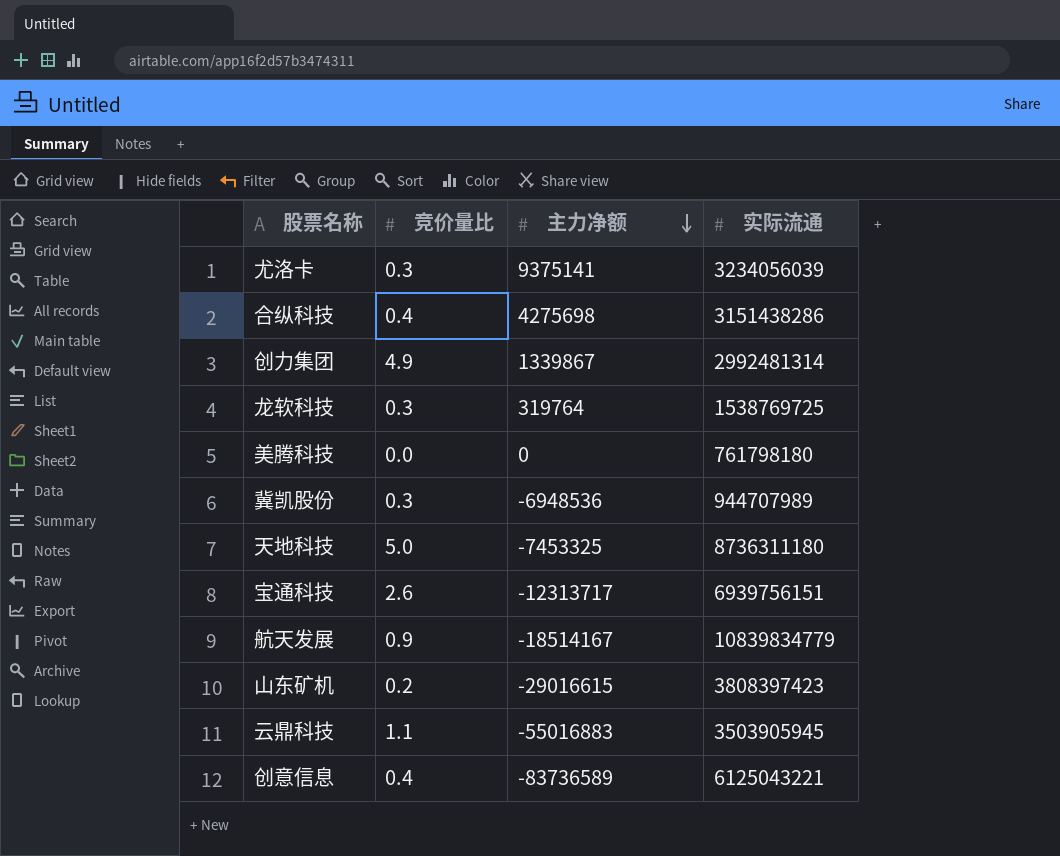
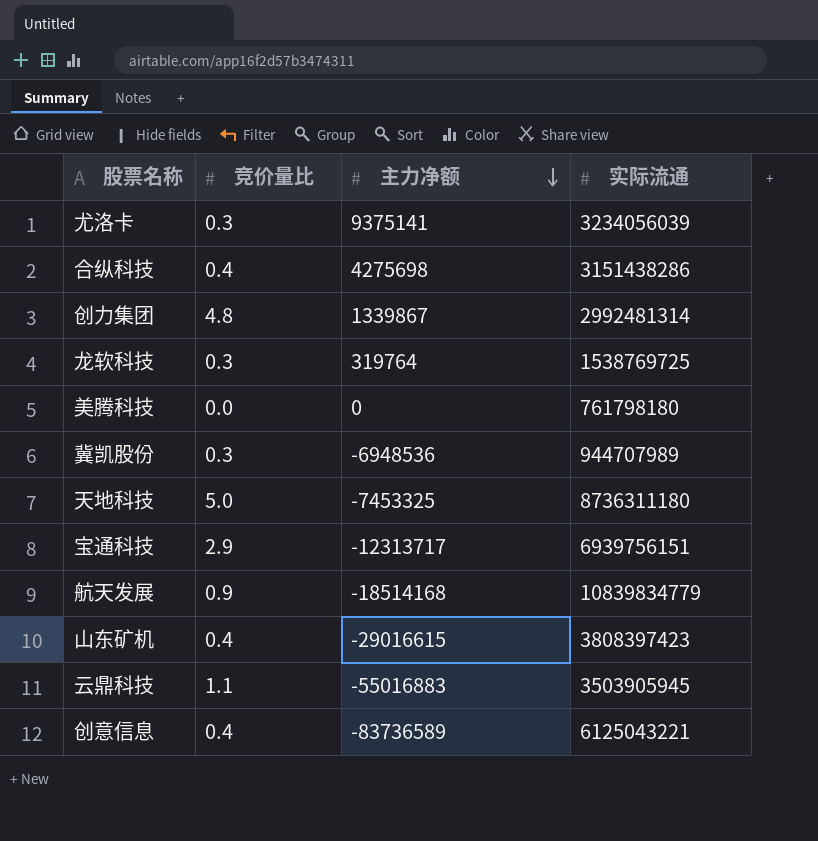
创力集团 | 竞价量比: 4.9 -> 4.8
宝通科技 | 竞价量比: 2.6 -> 2.9
航天发展 | 主力净额: -18514167 -> -18514168
山东矿机 | 竞价量比: 0.2 -> 0.4

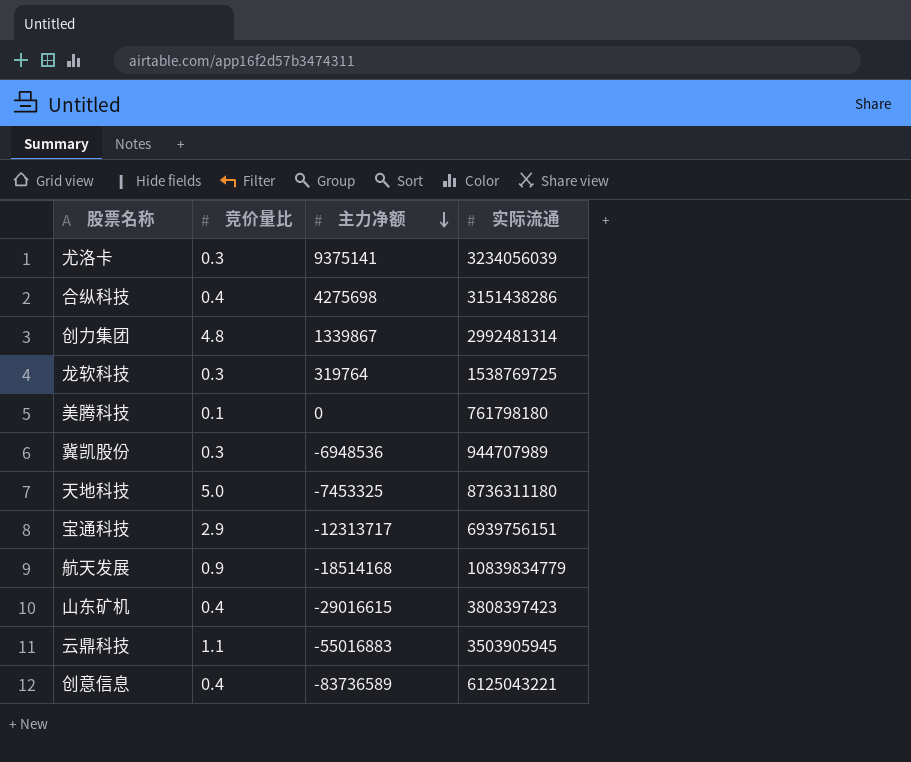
美腾科技 | 竞价量比: 0.0 -> 0.1

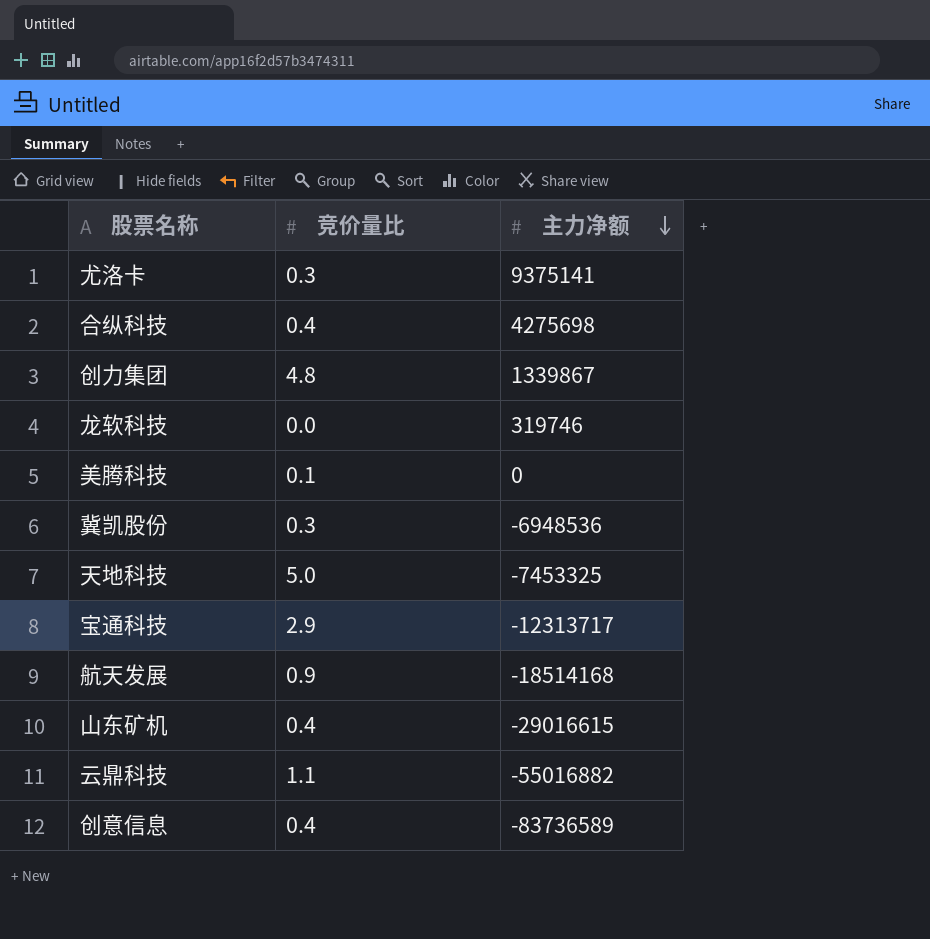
column 实际流通 | position: 4 -> none
龙软科技 | 竞价量比: 0.3 -> 0.0
龙软科技 | 主力净额: 319764 -> 319746
云鼎科技 | 主力净额: -55016883 -> -55016882

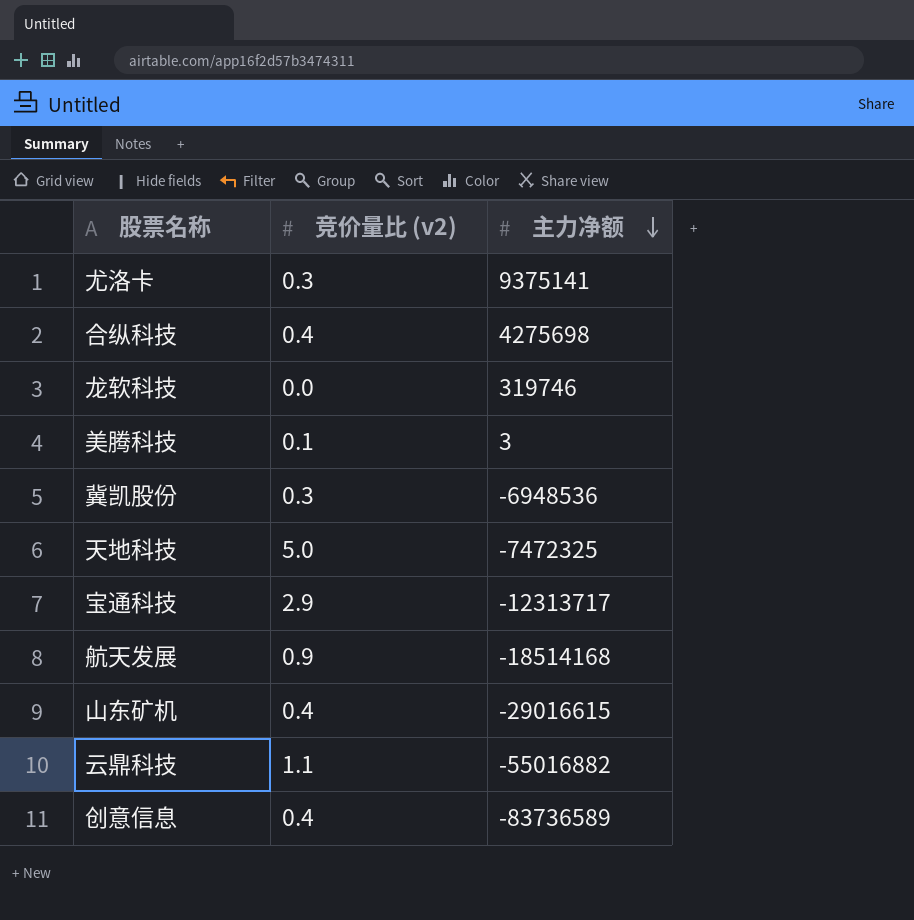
column name: 竞价量比 -> 竞价量比 (v2)
row 创力集团: 4.8 | 1339867 -> none
美腾科技 | 主力净额: 0 -> 3
天地科技 | 主力净额: -7453325 -> -7472325

